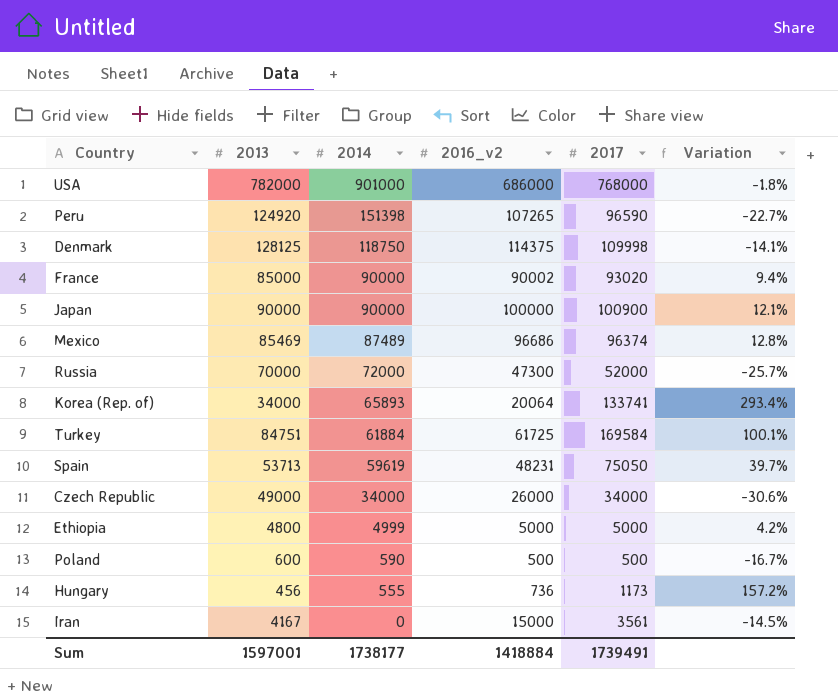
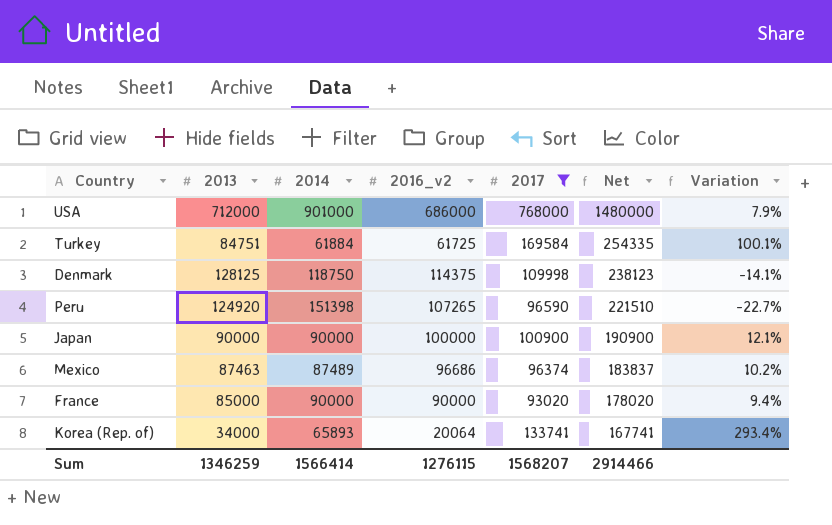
filter: none -> 2017 >= 93020
row order: 2014 descending -> Net descending
column Net | formula: none -> [2013] + [2017]
USA | 2013: 782000 -> 712000
USA | Variation: -1.8% -> 7.9%
Mexico | 2013: 85469 -> 87463
Mexico | Variation: 12.8% -> 10.2%
France | 2016_v2: 90002 -> 90000
Sum | 2013: 1597001 -> 1346259
Sum | 2014: 1738177 -> 1566414
Sum | 2016_v2: 1418884 -> 1276115
Sum | 2017: 1739491 -> 1568207

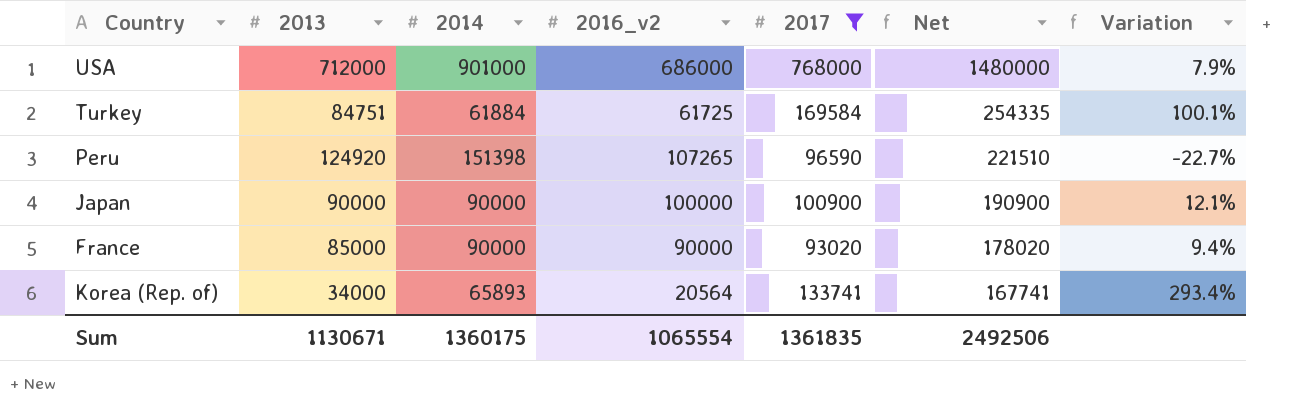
row Denmark: 128125 | 118750 | 114375 | 109998 | 238123 | -14.1% -> none
row Mexico: 87463 | 87489 | 96686 | 96374 | 183837 | 10.2% -> none
Korea (Rep. of) | 2016_v2: 20064 -> 20564
Sum | 2013: 1346259 -> 1130671
Sum | 2014: 1566414 -> 1360175
Sum | 2016_v2: 1276115 -> 1065554
Sum | 2017: 1568207 -> 1361835
Sum | Net: 2914466 -> 2492506

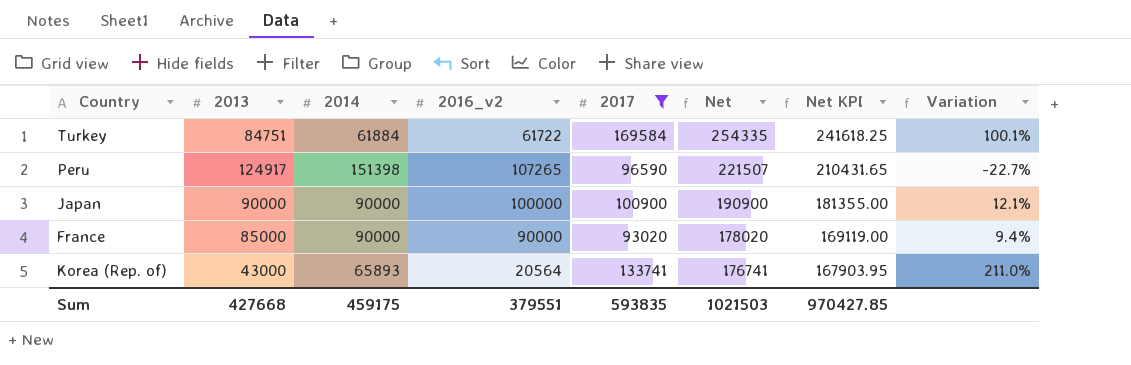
column Net KPI | formula: none -> [Net] * 0.95
row USA: 712000 | 901000 | 686000 | 768000 | 1480000 | 7.9% -> none
Turkey | 2016_v2: 61725 -> 61722
Peru | 2013: 124920 -> 124917
Peru | Net: 221510 -> 221507
Korea (Rep. of) | 2013: 34000 -> 43000
Korea (Rep. of) | Net: 167741 -> 176741
Korea (Rep. of) | Variation: 293.4% -> 211.0%
Sum | 2013: 1130671 -> 427668
Sum | 2014: 1360175 -> 459175
Sum | 2016_v2: 1065554 -> 379551
Sum | 2017: 1361835 -> 593835
Sum | Net: 2492506 -> 1021503

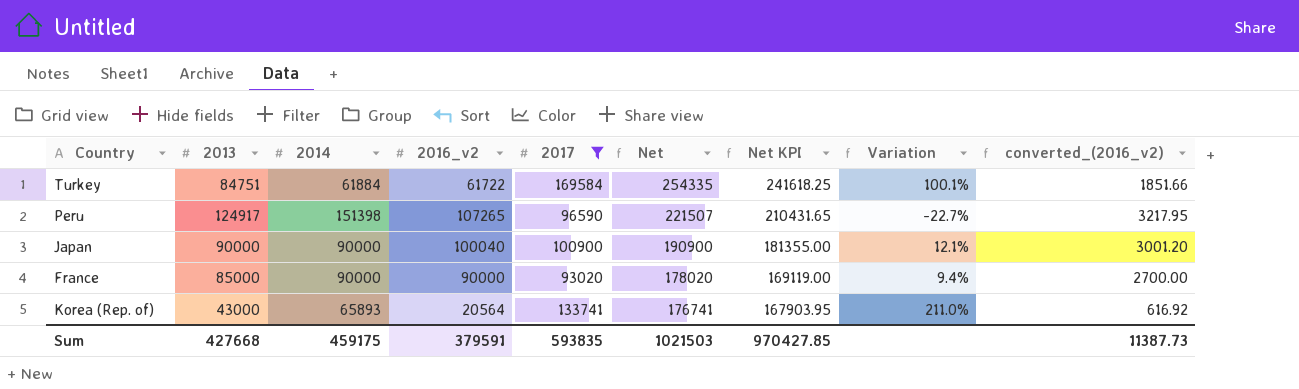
column converted_(2016_v2) | formula: none -> [2016_v2] * 0.03
Japan | 2016_v2: 100000 -> 100040
Sum | 2016_v2: 379551 -> 379591

